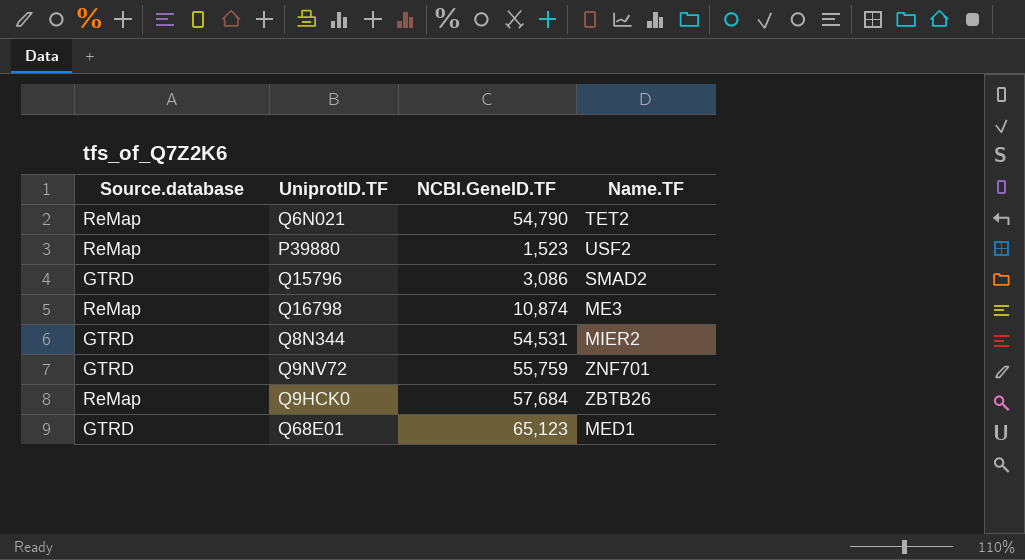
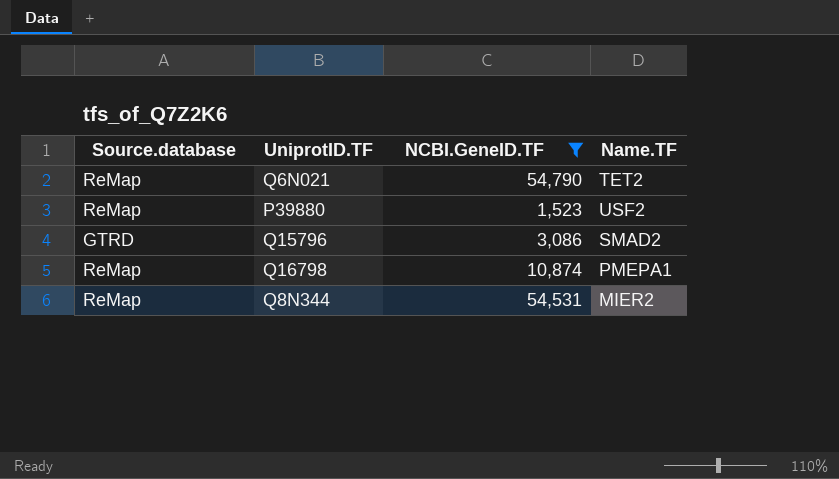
filter: none -> NCBI.GeneID.TF <= 54,790
Q16798 | Name.TF: ME3 -> PMEPA1
Q8N344 | Source.database: GTRD -> ReMap

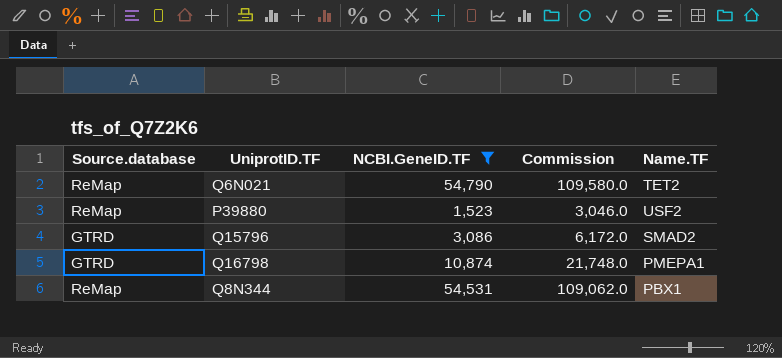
column Commission | formula: none -> [NCBI.GeneID.TF] * 2
Q16798 | Source.database: ReMap -> GTRD
Q8N344 | Name.TF: MIER2 -> PBX1

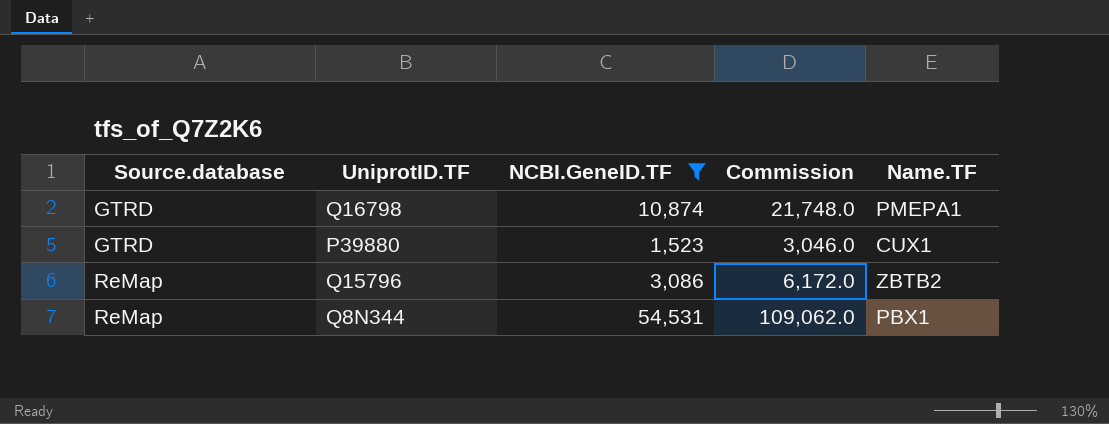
row order: none -> Source.database ascending
row Q6N021: ReMap | 54,790 | 109,580.0 | TET2 -> none
P39880 | Source.database: ReMap -> GTRD
P39880 | Name.TF: USF2 -> CUX1
Q15796 | Source.database: GTRD -> ReMap
Q15796 | Name.TF: SMAD2 -> ZBTB2

